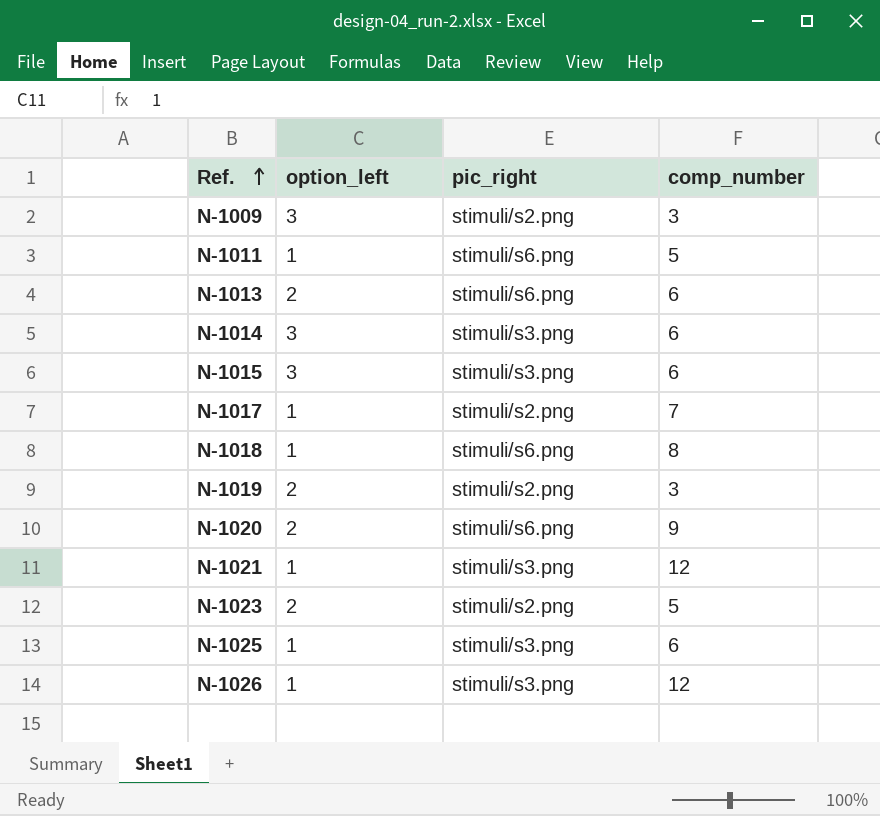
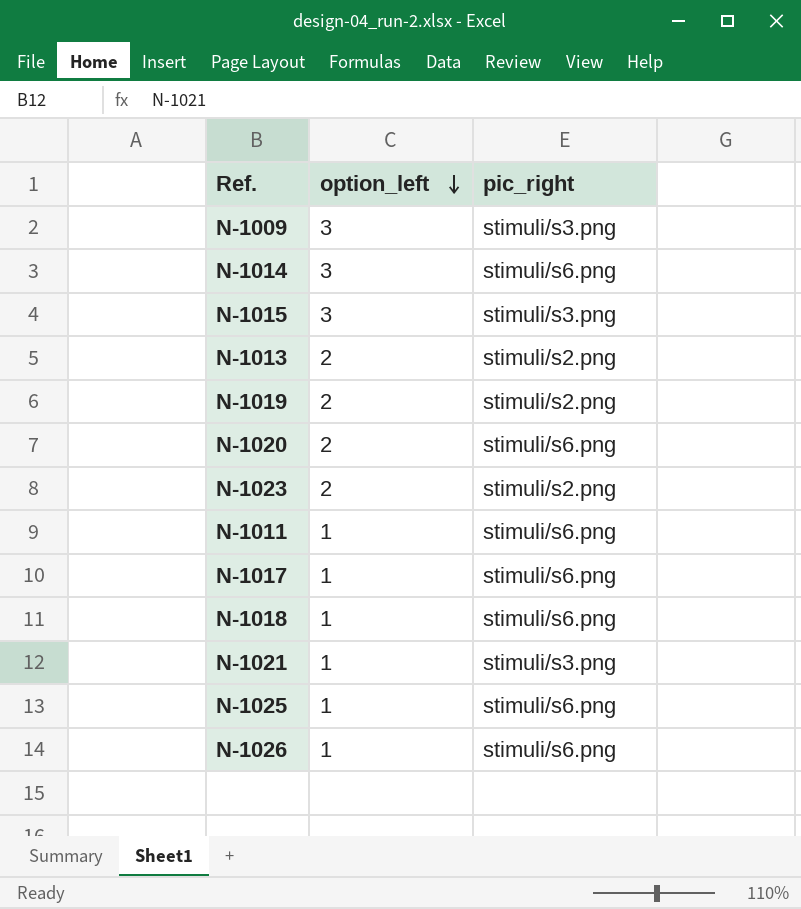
row order: Ref. ascending -> option_left descending
column comp_number | position: 4 -> none
N-1009 | pic_right: stimuli/s2.png -> stimuli/s3.png
N-1014 | pic_right: stimuli/s3.png -> stimuli/s6.png
N-1013 | pic_right: stimuli/s6.png -> stimuli/s2.png
N-1017 | pic_right: stimuli/s2.png -> stimuli/s6.png
N-1025 | pic_right: stimuli/s3.png -> stimuli/s6.png
N-1026 | pic_right: stimuli/s3.png -> stimuli/s6.png

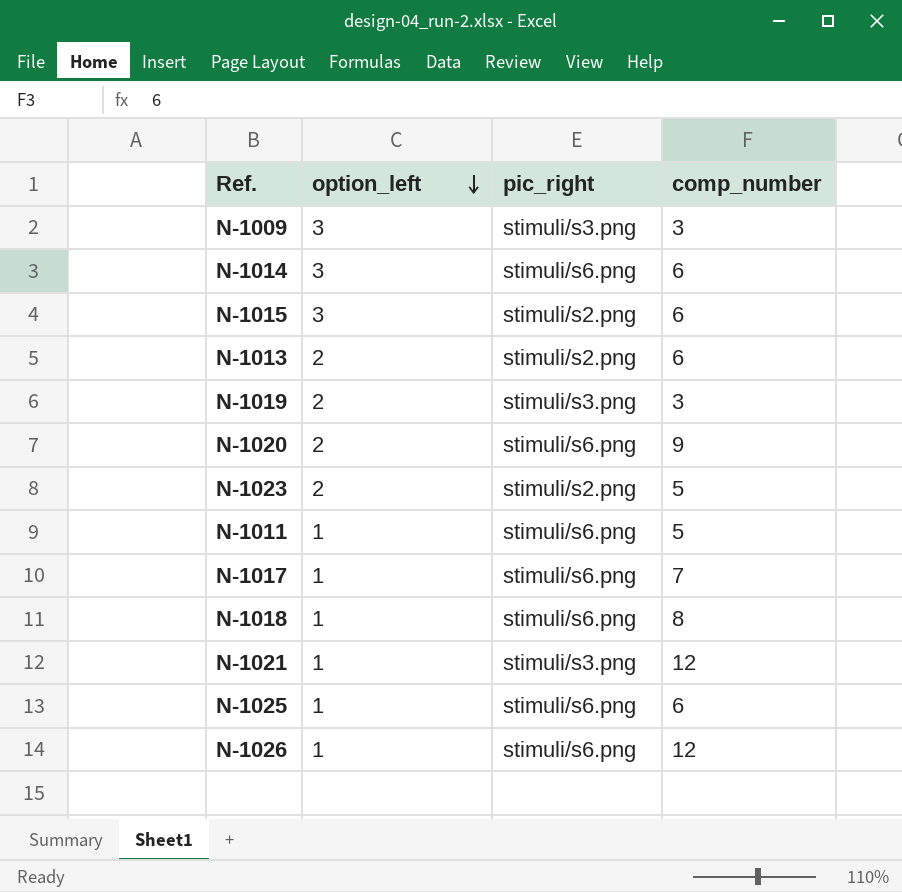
column comp_number | position: none -> 4
N-1015 | pic_right: stimuli/s3.png -> stimuli/s2.png
N-1019 | pic_right: stimuli/s2.png -> stimuli/s3.png

